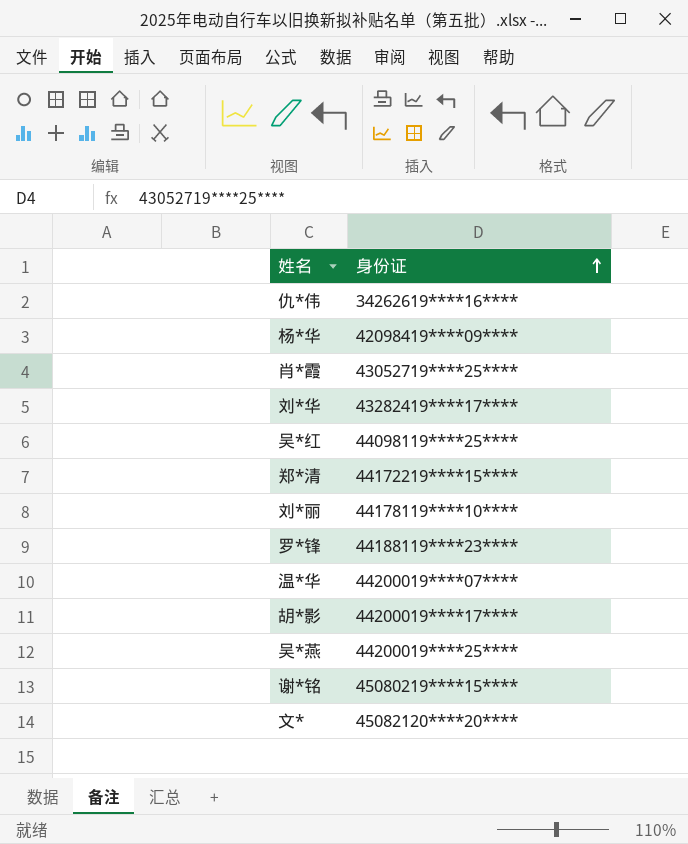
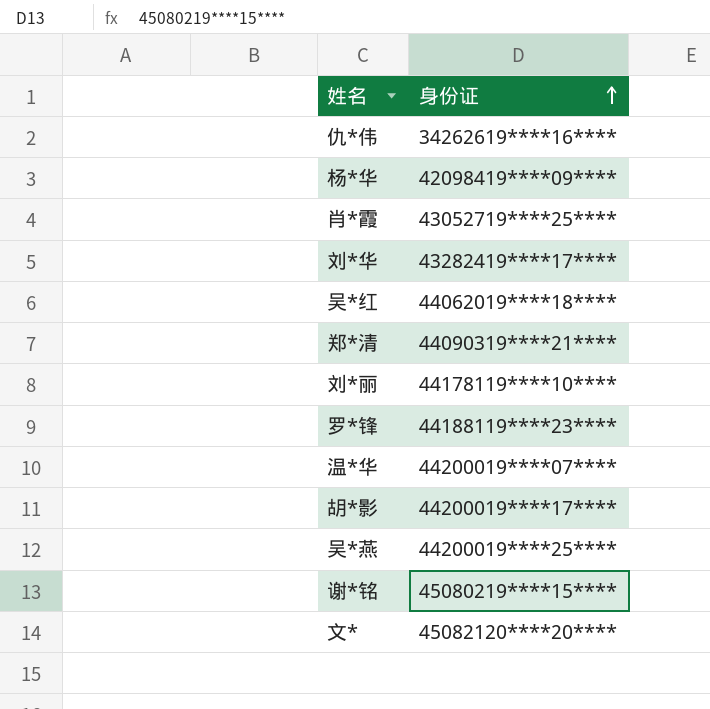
吴*红 | 身份证: 44098119****25**** -> 44062019****18****
郑*清 | 身份证: 44172219****15**** -> 44090319****21****

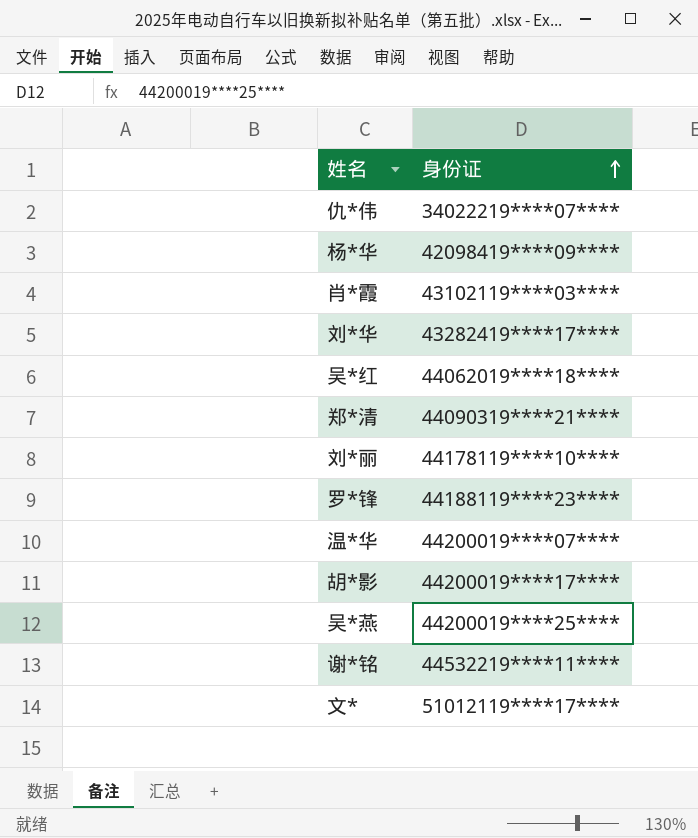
仇*伟 | 身份证: 34262619****16**** -> 34022219****07****
肖*霞 | 身份证: 43052719****25**** -> 43102119****03****
谢*铭 | 身份证: 45080219****15**** -> 44532219****11****
文* | 身份证: 45082120****20**** -> 51012119****17****

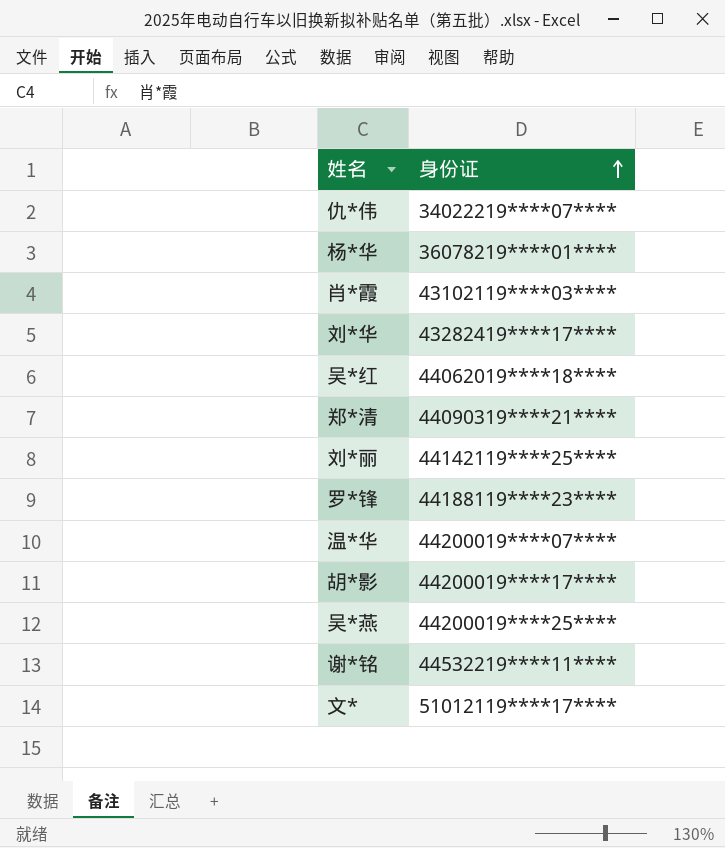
杨*华 | 身份证: 42098419****09**** -> 36078219****01****
刘*丽 | 身份证: 44178119****10**** -> 44142119****25****

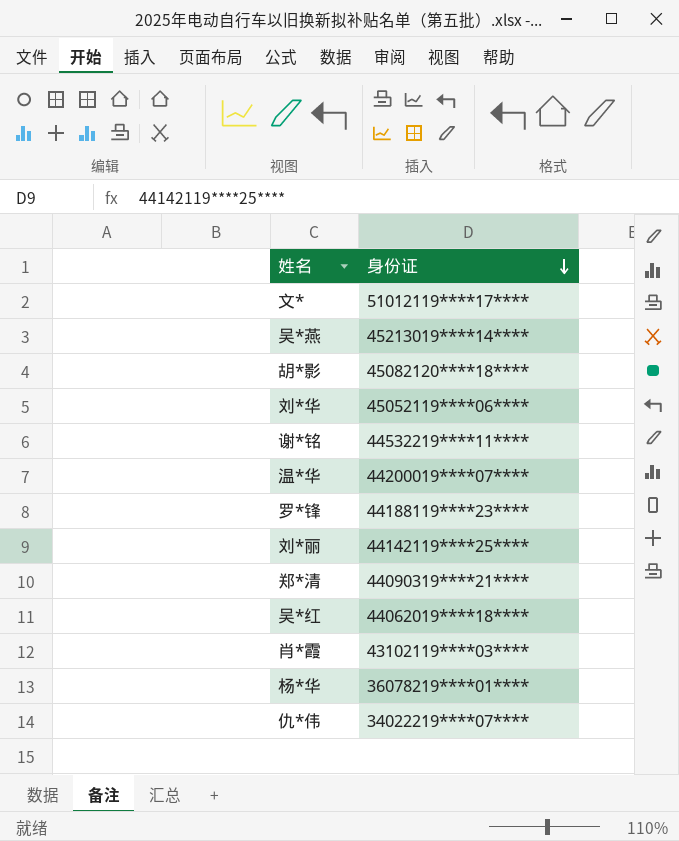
row order: 身份证 ascending -> 身份证 descending
吴*燕 | 身份证: 44200019****25**** -> 45213019****14****
胡*影 | 身份证: 44200019****17**** -> 45082120****18****
刘*华 | 身份证: 43282419****17**** -> 45052119****06****

